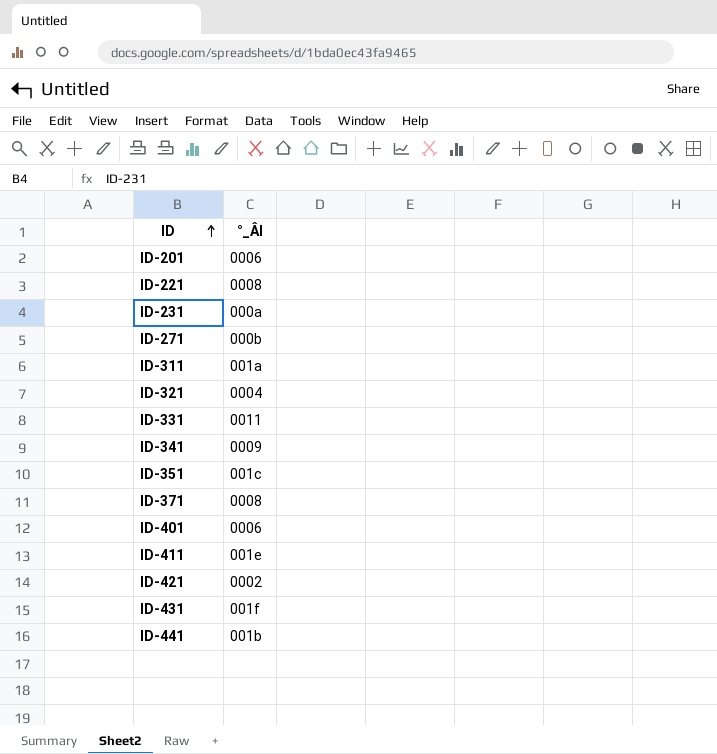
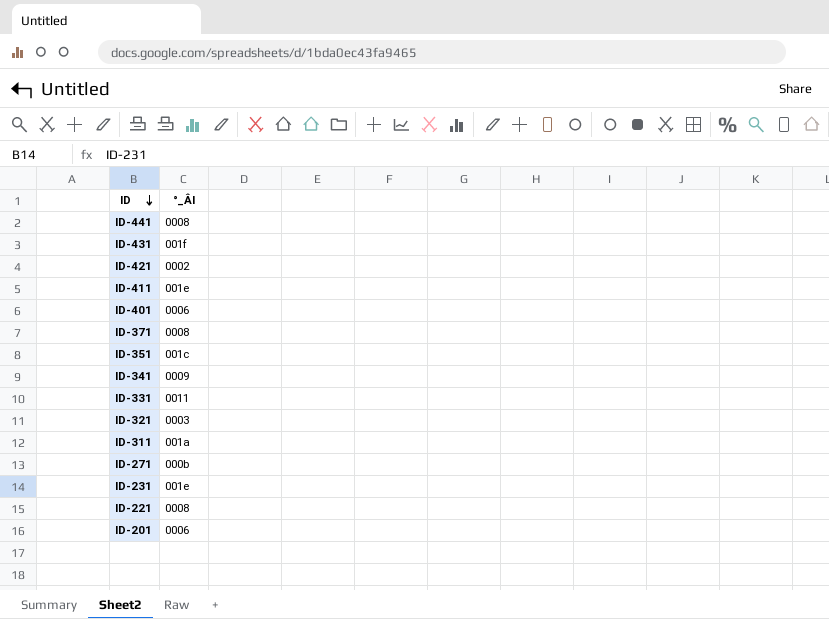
row order: ID ascending -> ID descending
ID-441 | °_ÂI: 001b -> 0008
ID-321 | °_ÂI: 0004 -> 0003
ID-231 | °_ÂI: 000a -> 001e

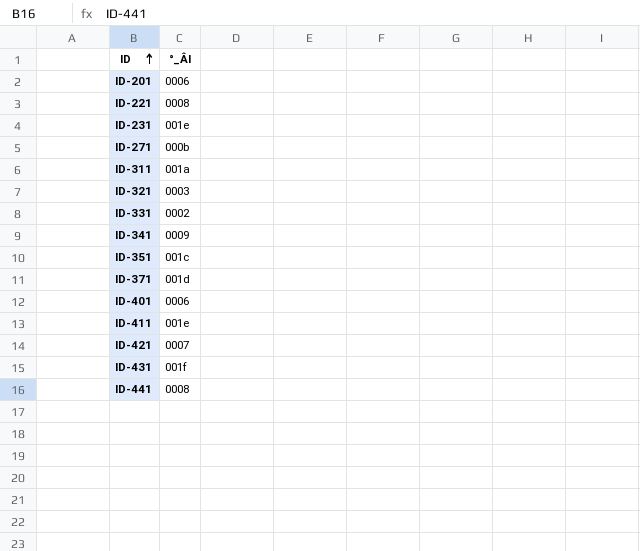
row order: ID descending -> ID ascending
ID-331 | °_ÂI: 0011 -> 0002
ID-371 | °_ÂI: 0008 -> 001d
ID-421 | °_ÂI: 0002 -> 0007

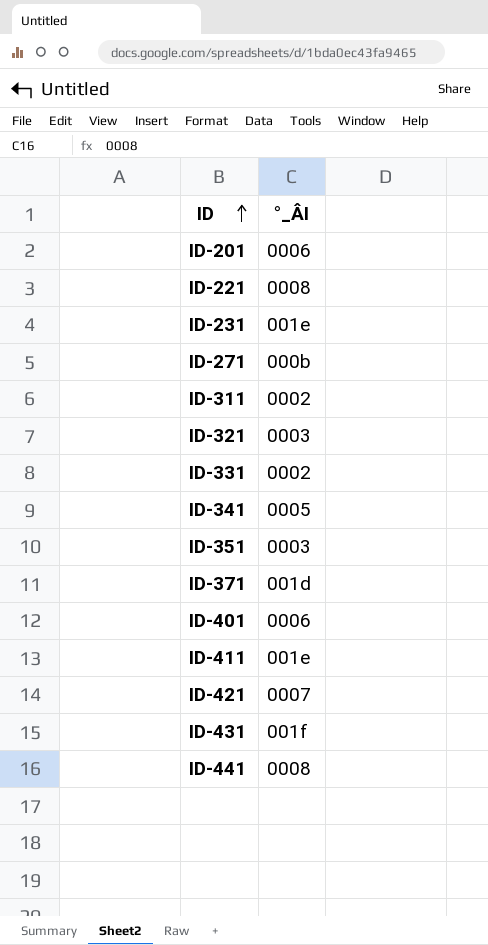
ID-311 | °_ÂI: 001a -> 0002
ID-341 | °_ÂI: 0009 -> 0005
ID-351 | °_ÂI: 001c -> 0003

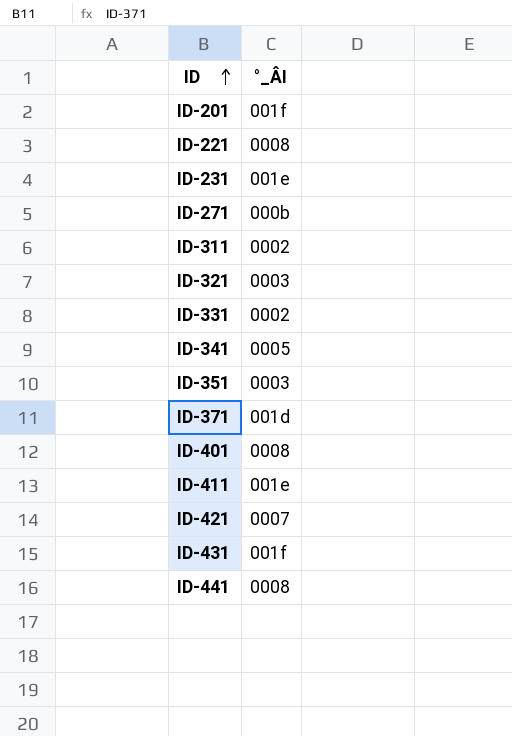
ID-201 | °_ÂI: 0006 -> 001f
ID-401 | °_ÂI: 0006 -> 0008

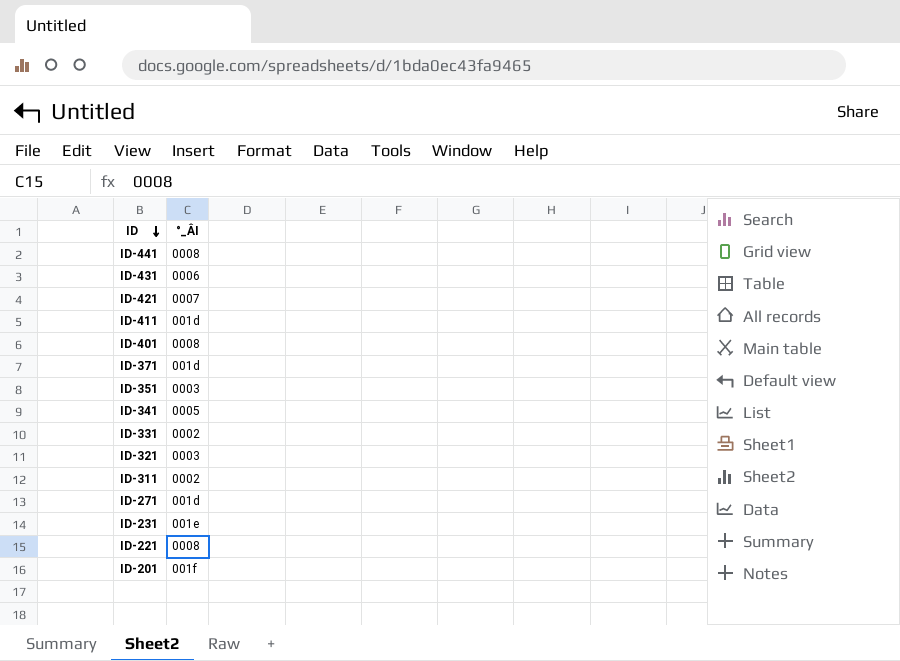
row order: ID ascending -> ID descending
ID-431 | °_ÂI: 001f -> 0006
ID-411 | °_ÂI: 001e -> 001d
ID-271 | °_ÂI: 000b -> 001d

